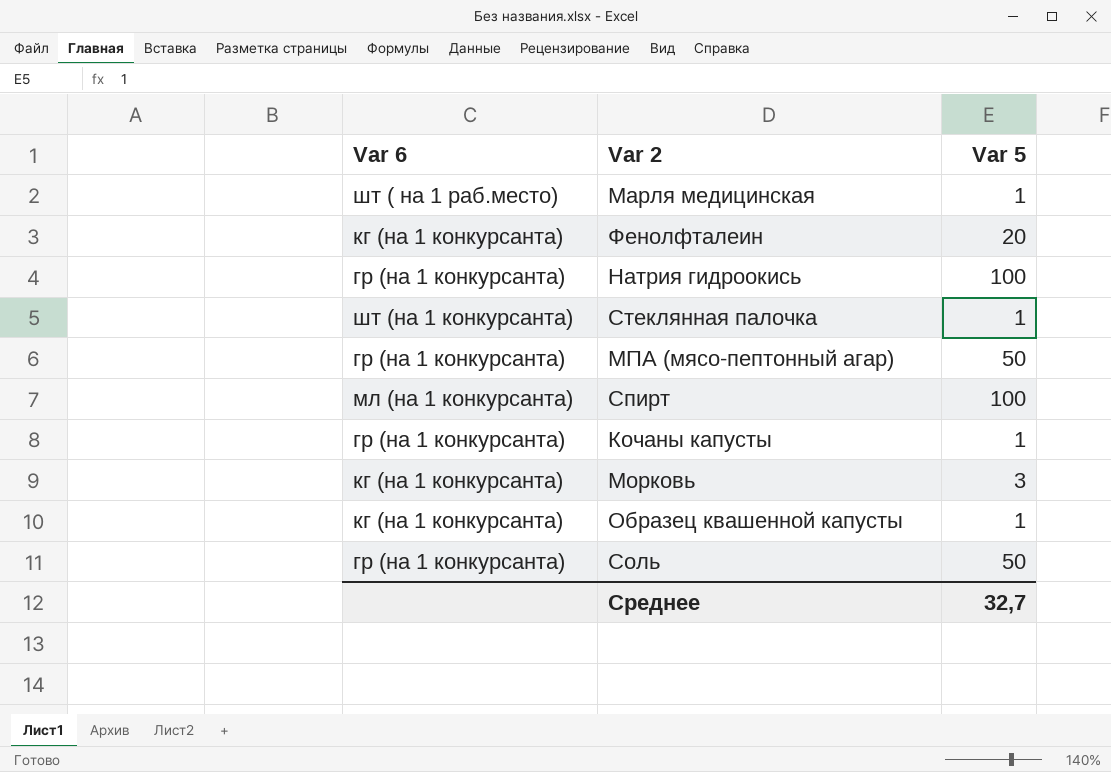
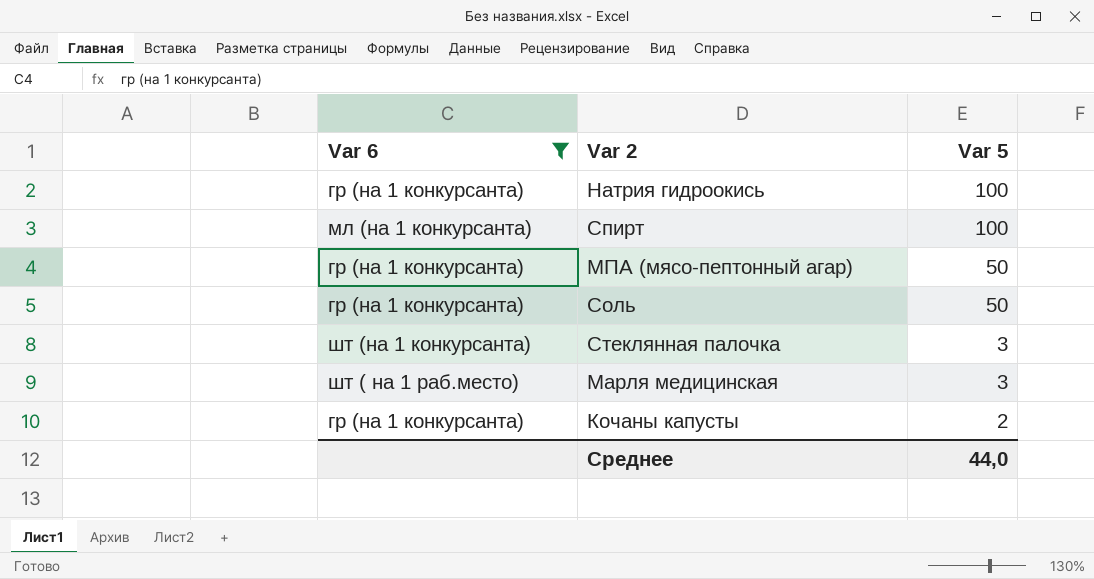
filter: none -> Var 6 != кг (на 1 конкурсанта)
row order: none -> Var 5 descending
Стеклянная палочка | Var 5: 1 -> 3
Марля медицинская | Var 5: 1 -> 3
Кочаны капусты | Var 5: 1 -> 2
Среднее | Var 5: 32,7 -> 44,0

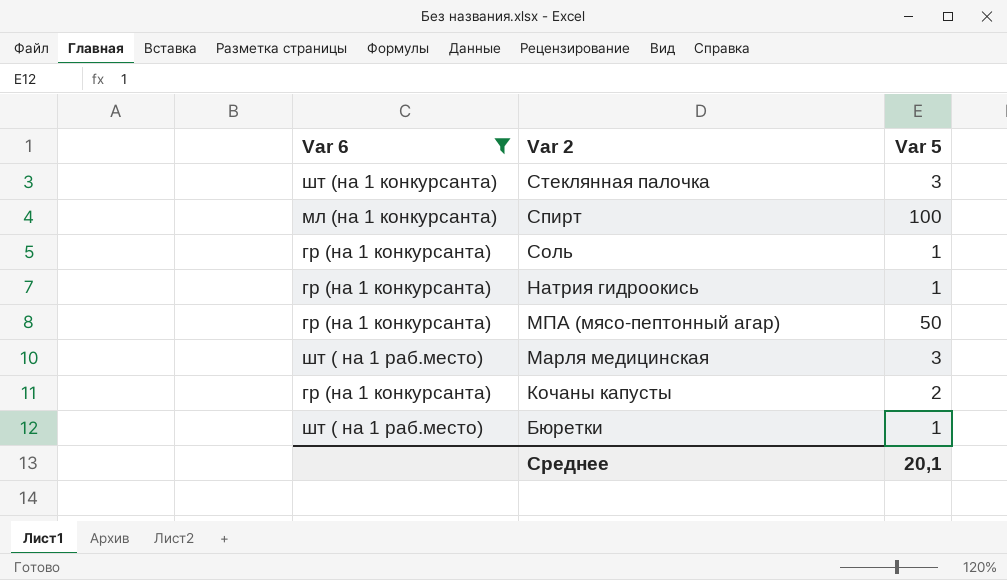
row order: Var 5 descending -> Var 2 descending
Соль | Var 5: 50 -> 1
Натрия гидроокись | Var 5: 100 -> 1
row Бюретки: none -> шт ( на 1 раб.место) | 1
Среднее | Var 5: 44,0 -> 20,1

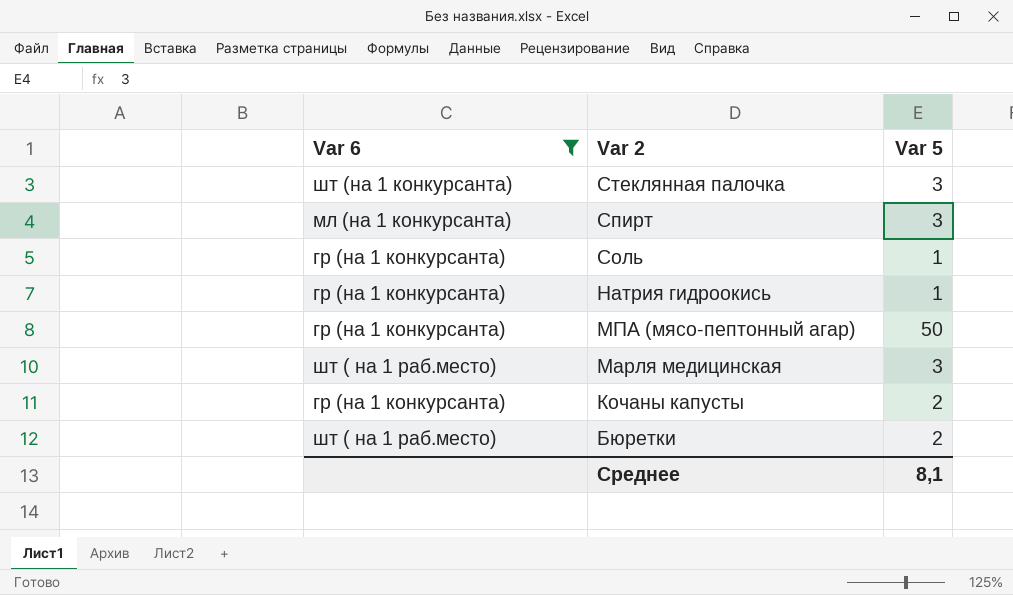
Спирт | Var 5: 100 -> 3
Бюретки | Var 5: 1 -> 2
Среднее | Var 5: 20,1 -> 8,1

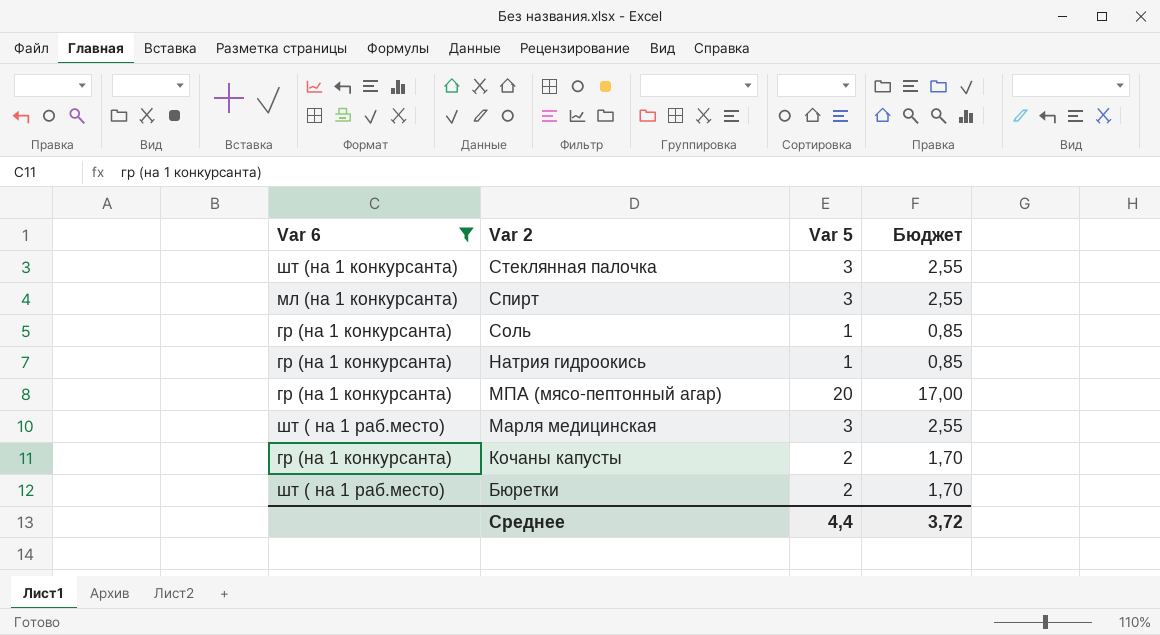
column Бюджет | formula: none -> [Var 5] * 0,85
МПА (мясо-пептонный агар) | Var 5: 50 -> 20
Среднее | Var 5: 8,1 -> 4,4

